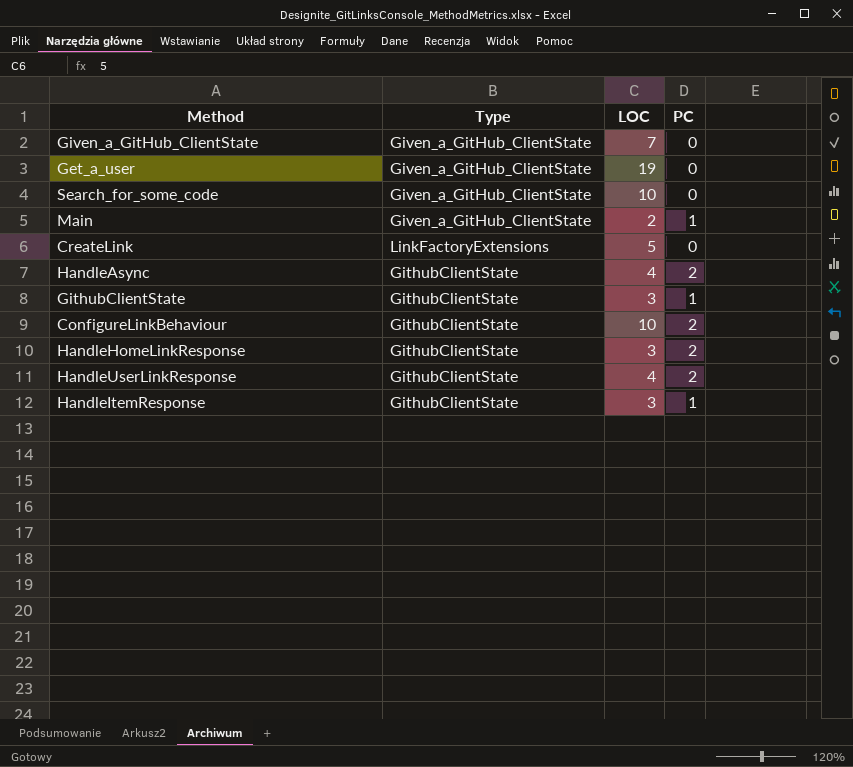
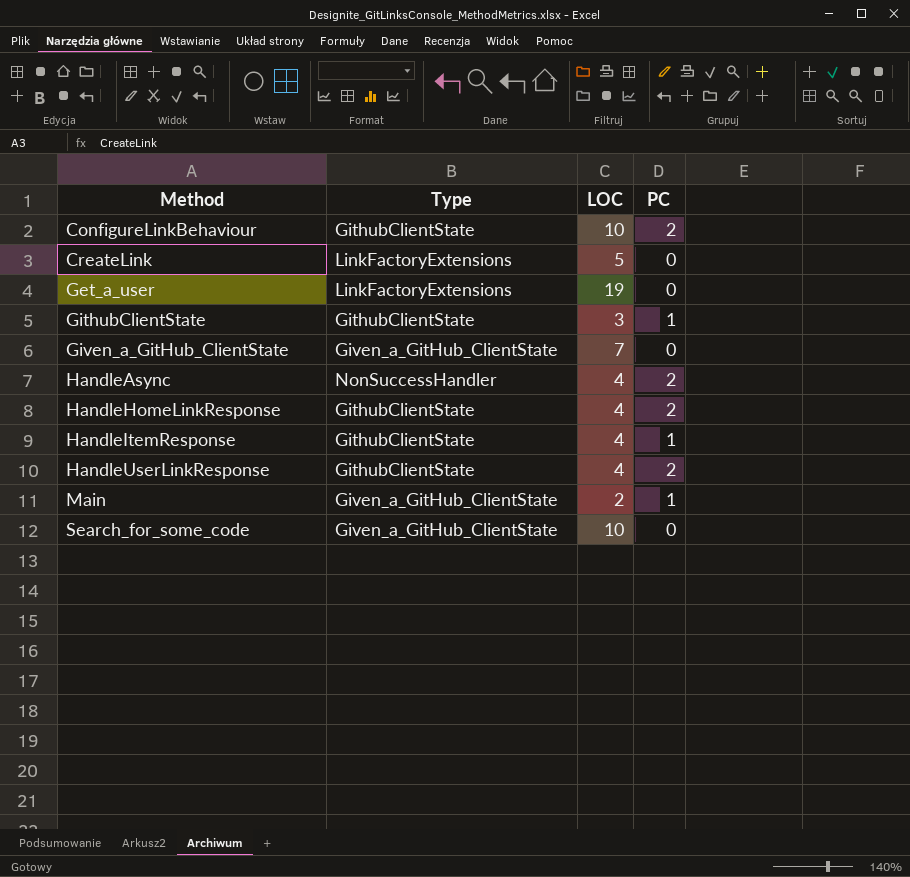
row order: none -> Method ascending
Get_a_user | Type: Given_a_GitHub_ClientState -> LinkFactoryExtensions
HandleAsync | Type: GithubClientState -> NonSuccessHandler
HandleHomeLinkResponse | LOC: 3 -> 4
HandleItemResponse | LOC: 3 -> 4

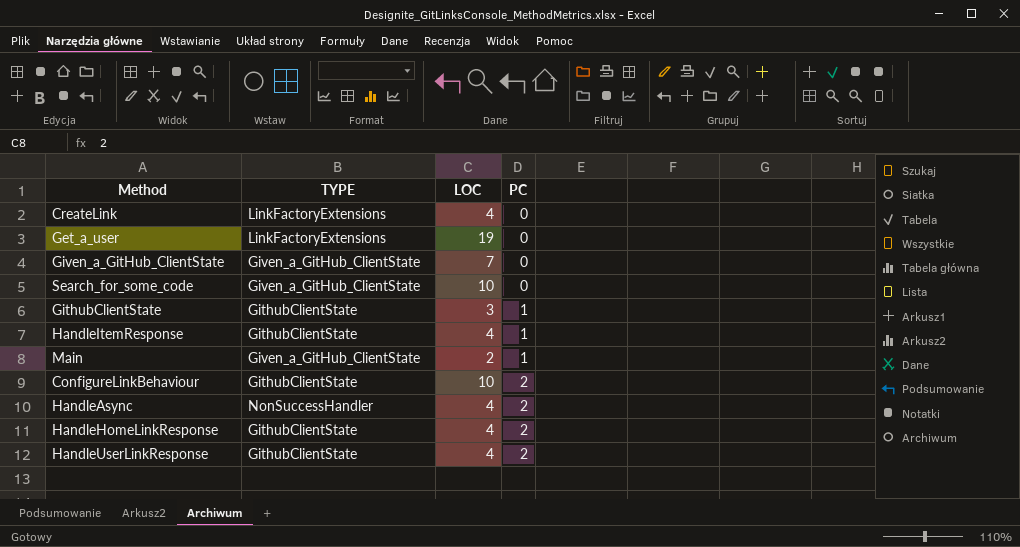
row order: Method ascending -> PC ascending
column name: Type -> TYPE
CreateLink | LOC: 5 -> 4

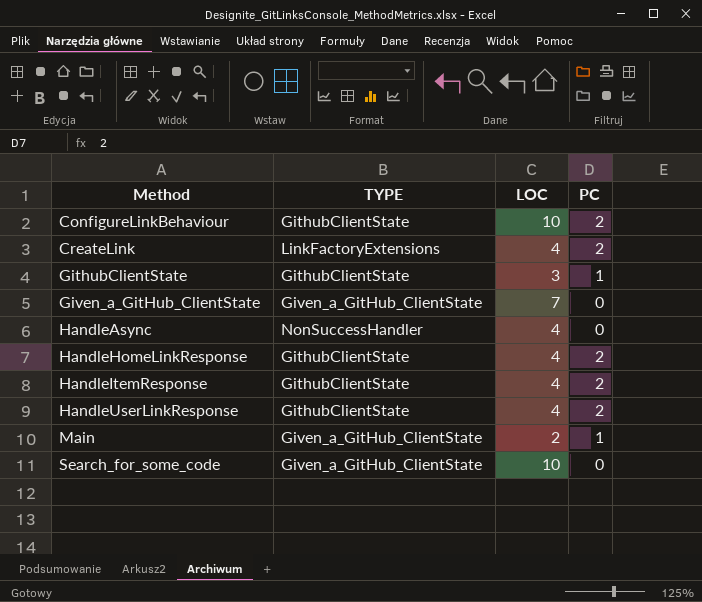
row order: PC ascending -> Method ascending
row Get_a_user: LinkFactoryExtensions | 19 | 0 -> none
CreateLink | PC: 0 -> 2
HandleAsync | PC: 2 -> 0
HandleItemResponse | PC: 1 -> 2

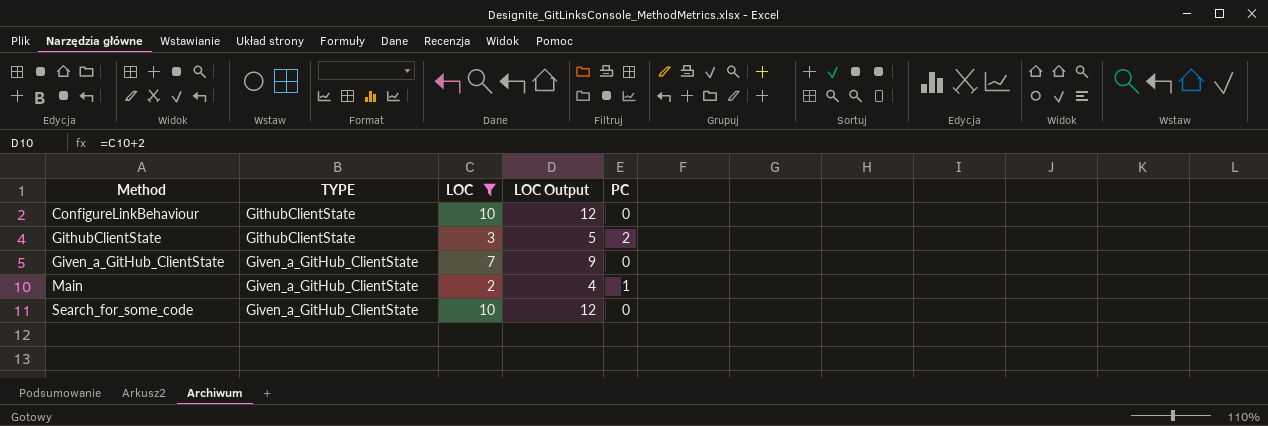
filter: none -> LOC != 4
column LOC Output | formula: none -> [LOC] + 2
ConfigureLinkBehaviour | PC: 2 -> 0
GithubClientState | PC: 1 -> 2

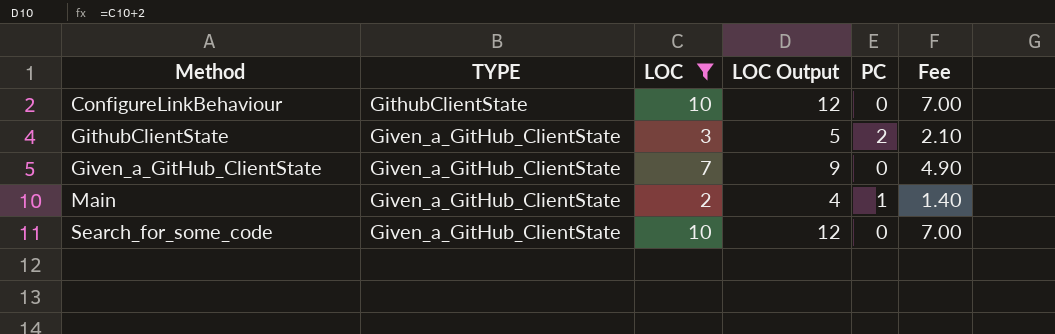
column Fee | formula: none -> [LOC] * 0.7
GithubClientState | TYPE: GithubClientState -> Given_a_GitHub_ClientState

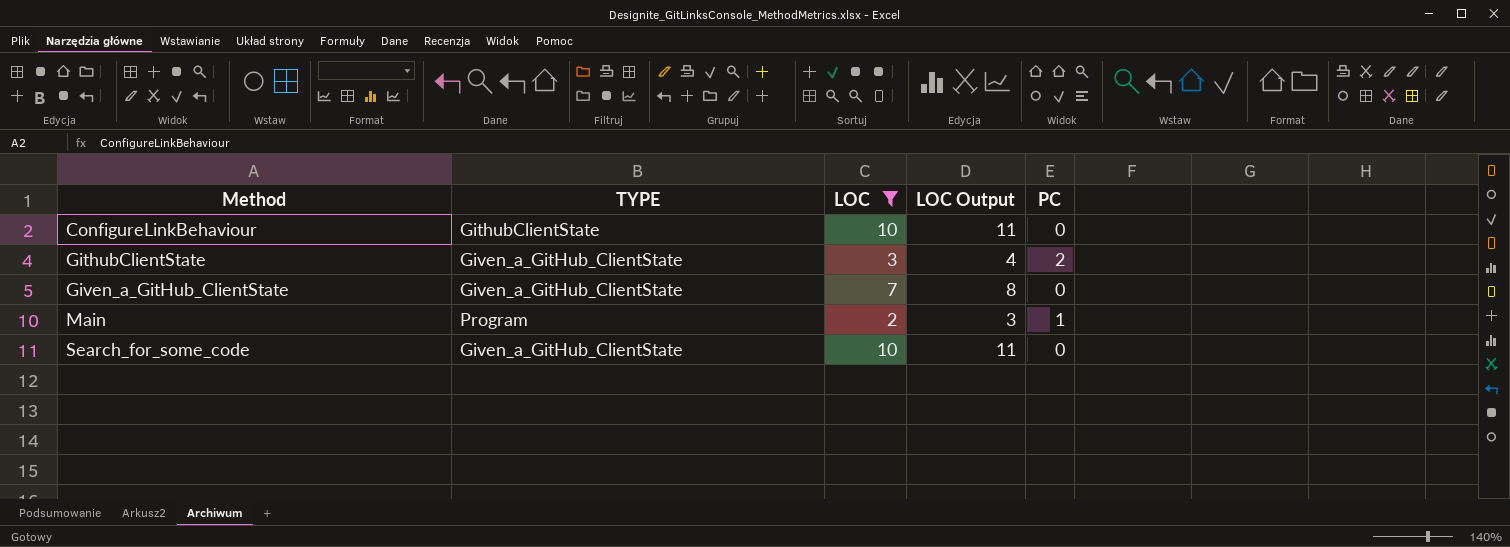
column Fee | formula: [LOC] * 0.7 -> none
column LOC Output | formula: [LOC] + 2 -> [LOC] + 1
Main | TYPE: Given_a_GitHub_ClientState -> Program

